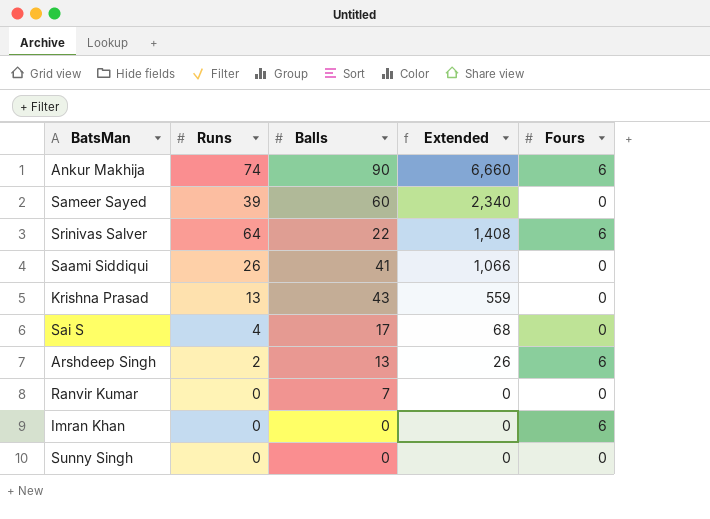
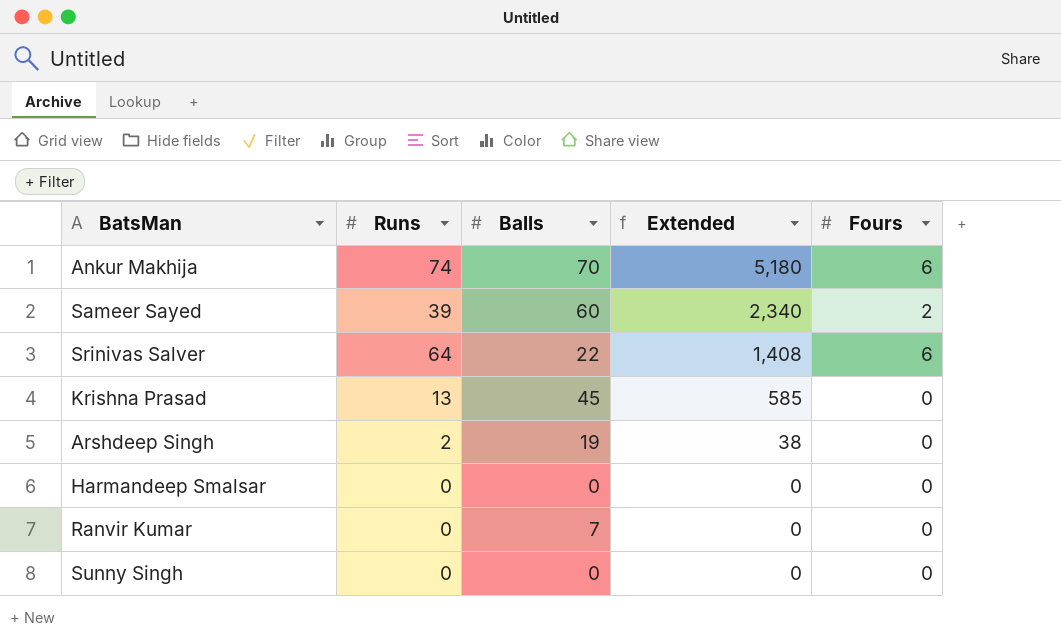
row Saami Siddiqui: 26 | 41 | 1,066 | 0 -> none
row Sai S: 4 | 17 | 68 | 0 -> none
row Imran Khan: 0 | 0 | 0 | 6 -> none
Ankur Makhija | Balls: 90 -> 70
Ankur Makhija | Extended: 6,660 -> 5,180
Sameer Sayed | Fours: 0 -> 2
Krishna Prasad | Balls: 43 -> 45
Krishna Prasad | Extended: 559 -> 585
Arshdeep Singh | Balls: 13 -> 19
Arshdeep Singh | Extended: 26 -> 38
Arshdeep Singh | Fours: 6 -> 0
row Harmandeep Smalsar: none -> 0 | 0 | 0 | 0

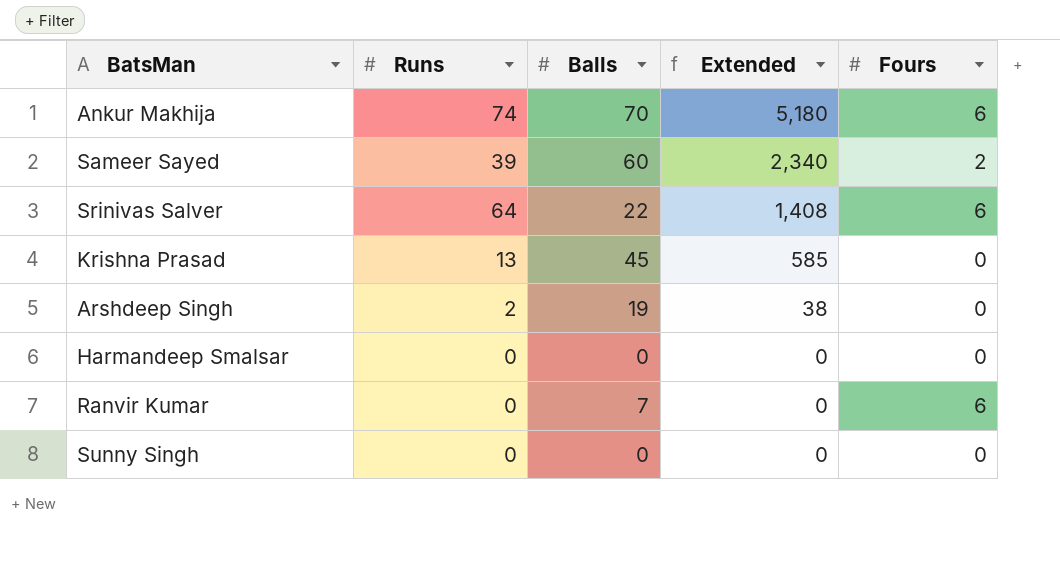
Ranvir Kumar | Fours: 0 -> 6

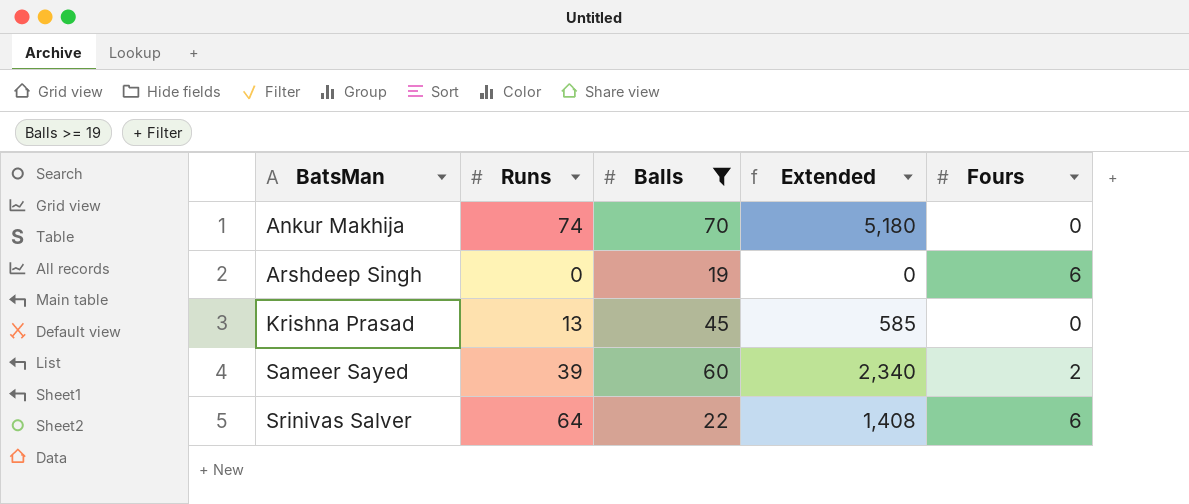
filter: none -> Balls >= 19
row order: Extended descending -> BatsMan ascending
Ankur Makhija | Fours: 6 -> 0
Arshdeep Singh | Runs: 2 -> 0
Arshdeep Singh | Extended: 38 -> 0
Arshdeep Singh | Fours: 0 -> 6

